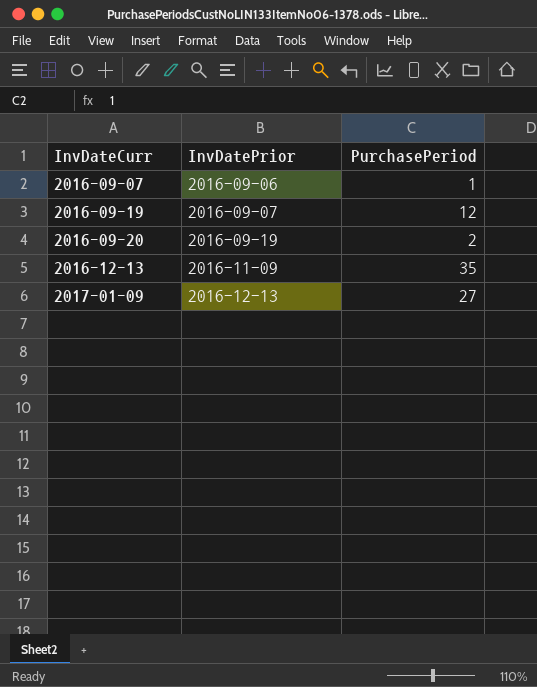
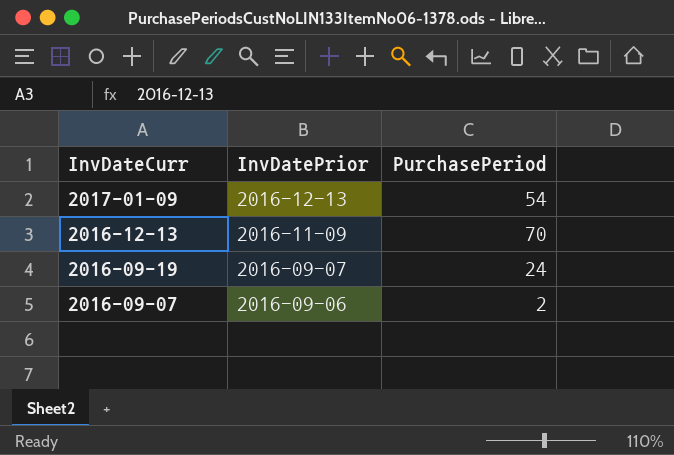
row order: InvDateCurr ascending -> InvDateCurr descending
row 2016-09-20: 2016-09-19 | 2 -> none
2017-01-09 | PurchasePeriod: 27 -> 54
2016-12-13 | PurchasePeriod: 35 -> 70
2016-09-19 | PurchasePeriod: 12 -> 24
2016-09-07 | PurchasePeriod: 1 -> 2

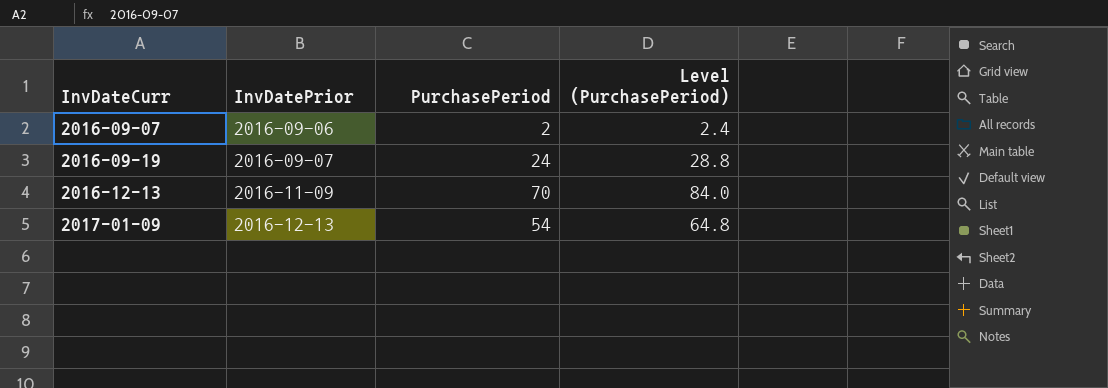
row order: InvDateCurr descending -> InvDateCurr ascending
column Level (PurchasePeriod) | formula: none -> [PurchasePeriod] * 1.2

